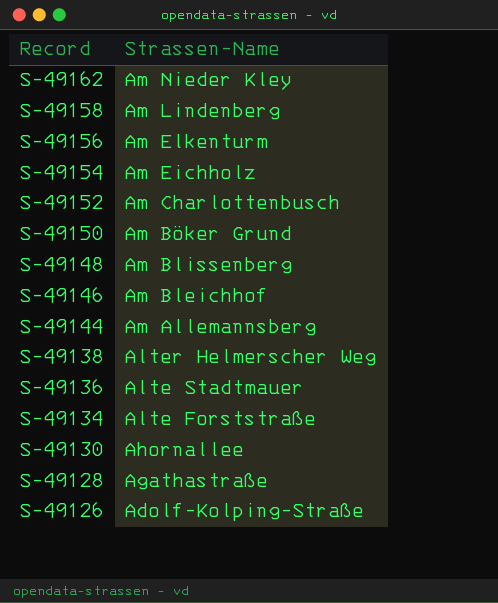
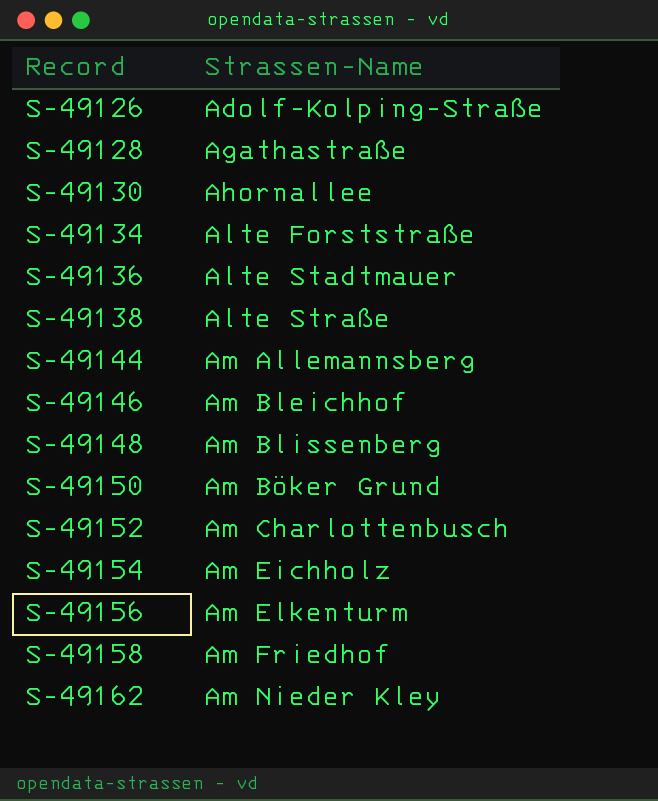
row order: Record descending -> Record ascending
S-49138 | Strassen-Name: Alter Helmerscher Weg -> Alte Straße
S-49158 | Strassen-Name: Am Lindenberg -> Am Friedhof

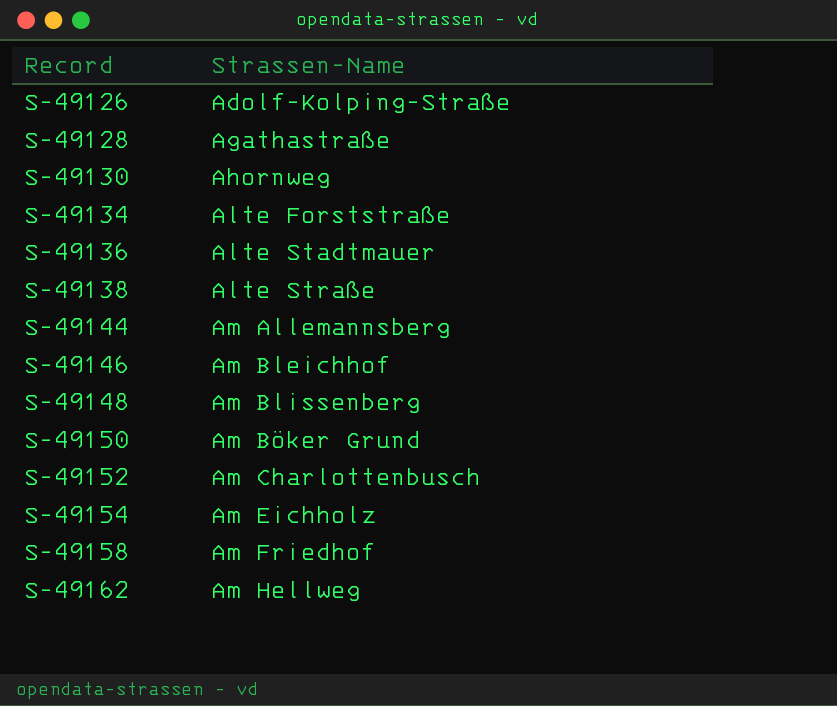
row S-49156: Am Elkenturm -> none
S-49130 | Strassen-Name: Ahornallee -> Ahornweg
S-49162 | Strassen-Name: Am Nieder Kley -> Am Hellweg

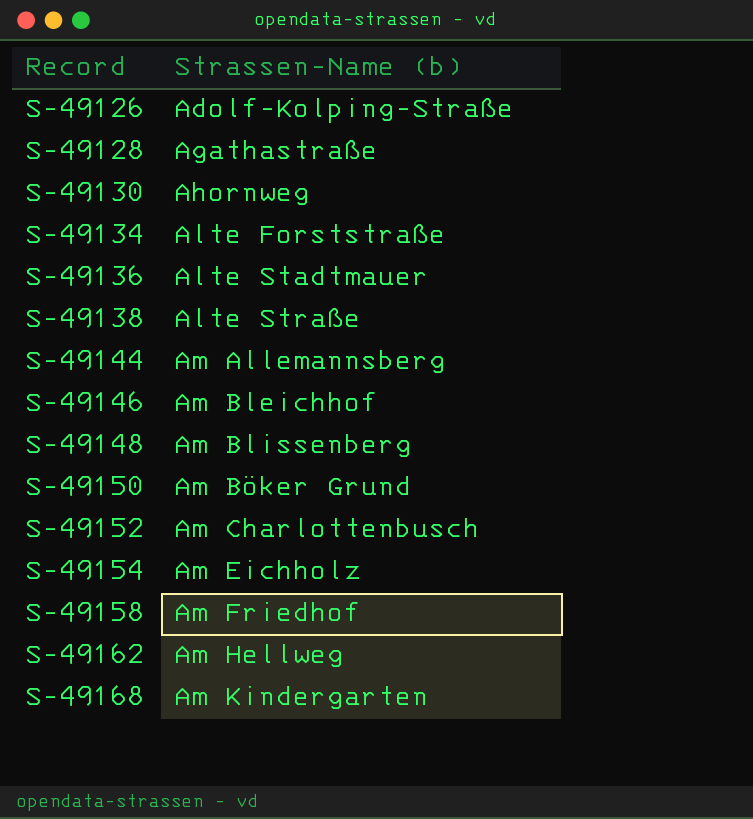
column name: Strassen-Name -> Strassen-Name (b)
row S-49168: none -> Am Kindergarten

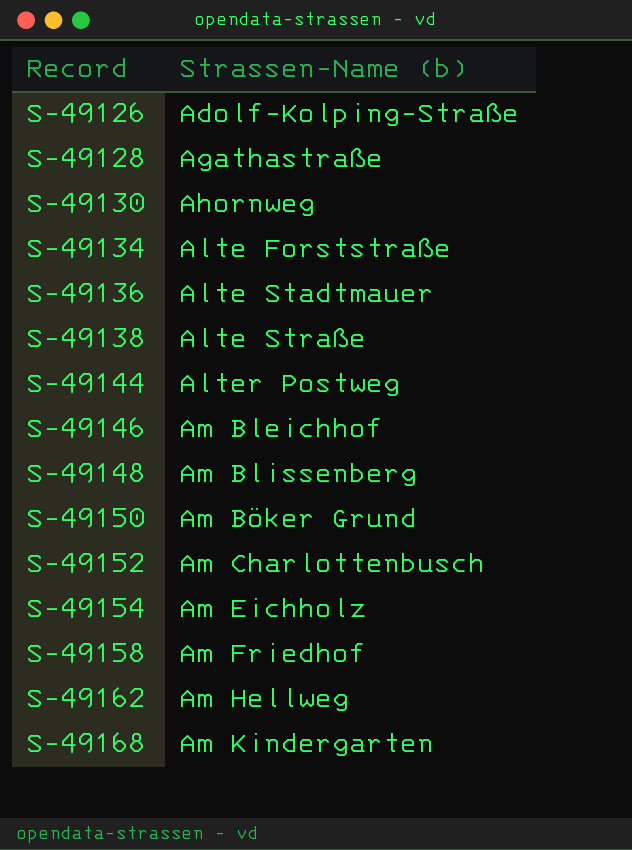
S-49144 | Strassen-Name (b): Am Allemannsberg -> Alter Postweg

